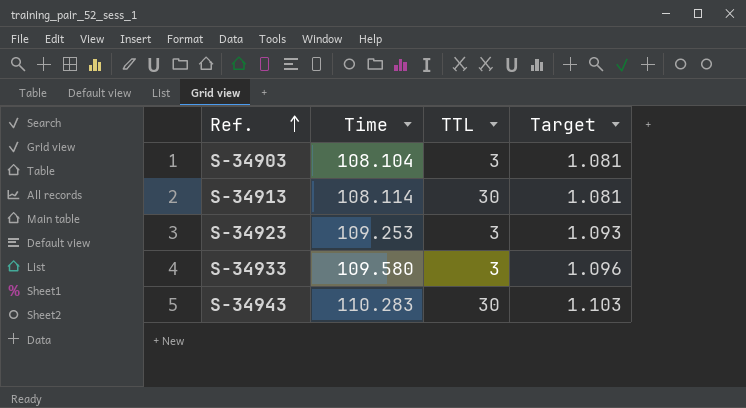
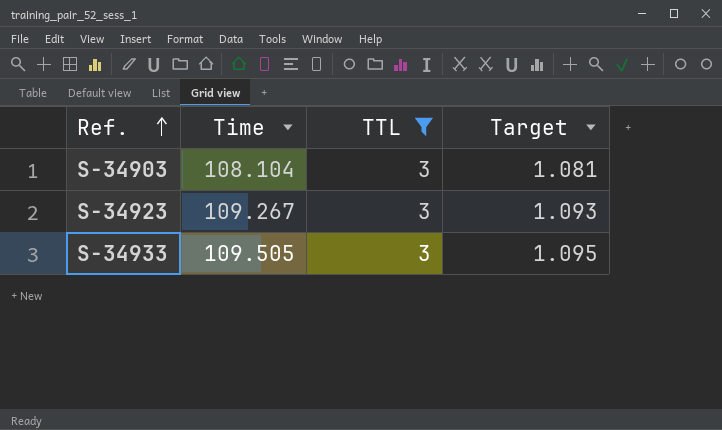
filter: none -> TTL = 3
S-34923 | Time: 109.253 -> 109.267
S-34933 | Time: 109.580 -> 109.505
S-34933 | Target: 1.096 -> 1.095

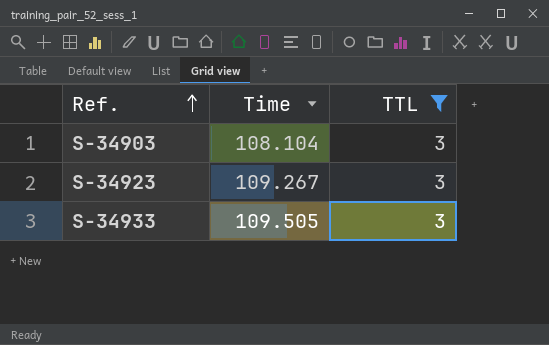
column Target | formula: [Time] * 0.01 -> none

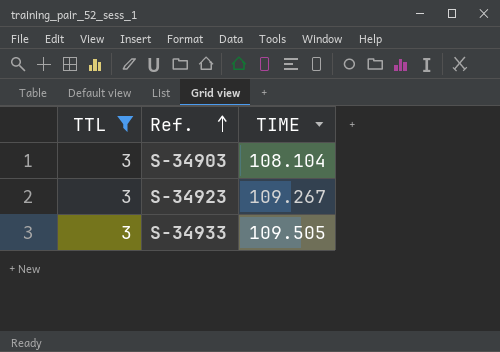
column TTL | position: 3 -> 1
column name: Time -> TIME

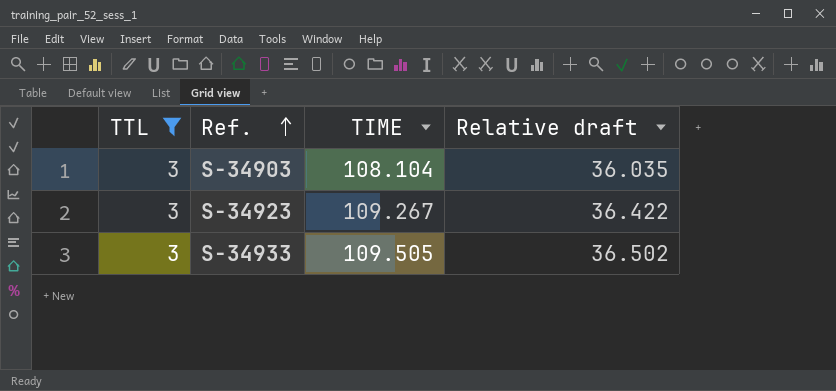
column Relative draft | formula: none -> [TIME] / [TTL]

